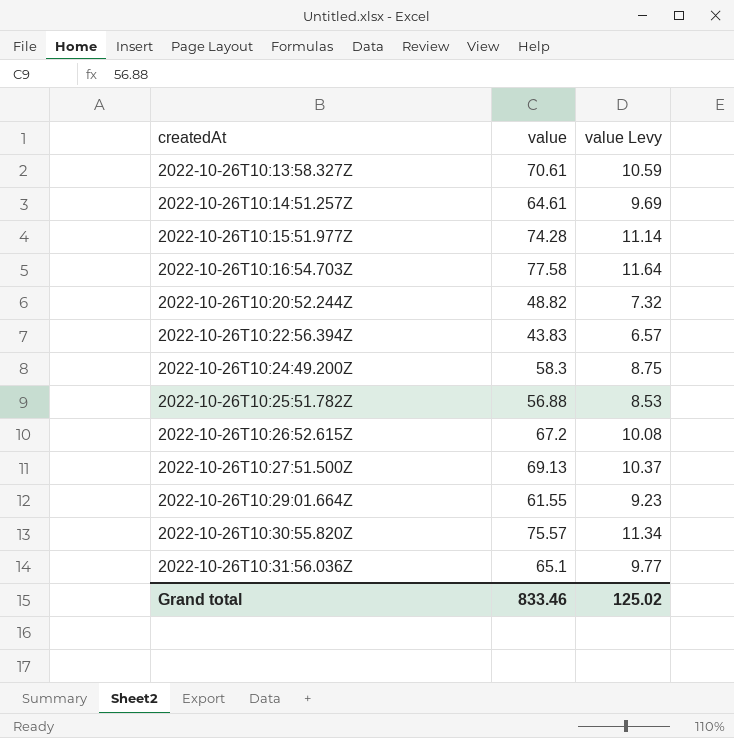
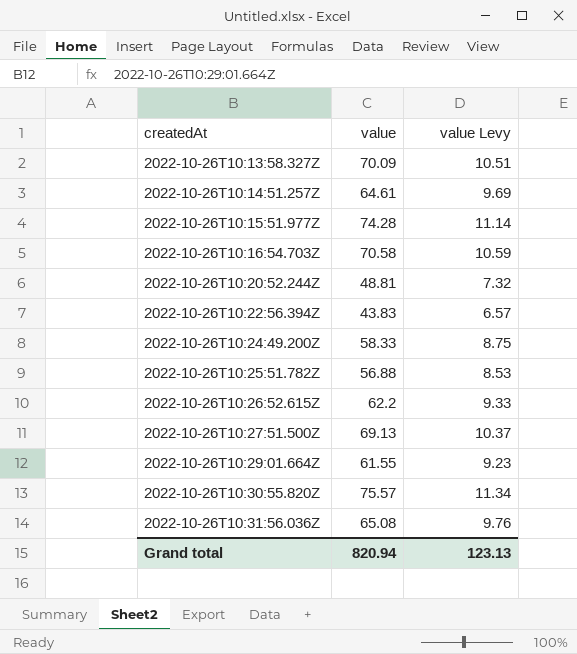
2022-10-26T10:13:58.327Z | value: 70.61 -> 70.09
2022-10-26T10:13:58.327Z | value Levy: 10.59 -> 10.51
2022-10-26T10:16:54.703Z | value: 77.58 -> 70.58
2022-10-26T10:16:54.703Z | value Levy: 11.64 -> 10.59
2022-10-26T10:20:52.244Z | value: 48.82 -> 48.81
2022-10-26T10:24:49.200Z | value: 58.3 -> 58.33
2022-10-26T10:26:52.615Z | value: 67.2 -> 62.2
2022-10-26T10:26:52.615Z | value Levy: 10.08 -> 9.33
2022-10-26T10:31:56.036Z | value: 65.1 -> 65.08
2022-10-26T10:31:56.036Z | value Levy: 9.77 -> 9.76
Grand total | value: 833.46 -> 820.94
Grand total | value Levy: 125.02 -> 123.13

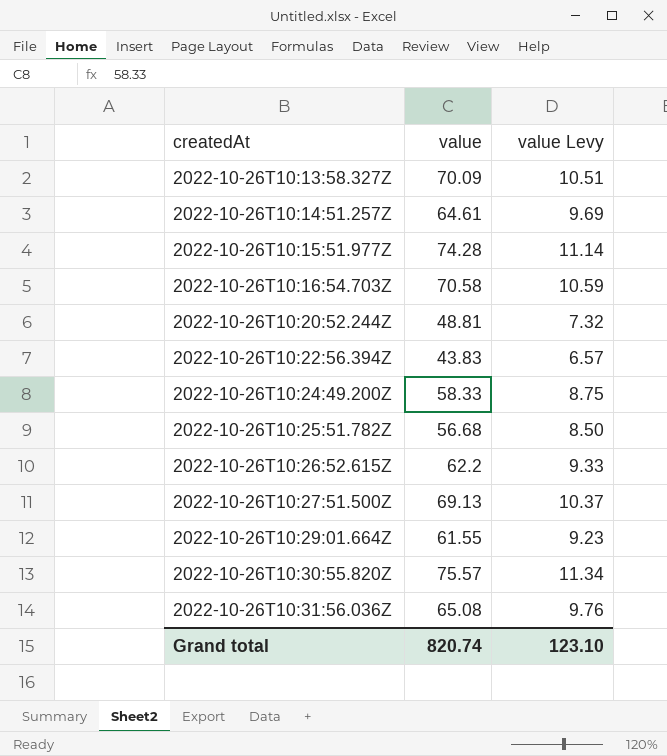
2022-10-26T10:25:51.782Z | value: 56.88 -> 56.68
2022-10-26T10:25:51.782Z | value Levy: 8.53 -> 8.50
Grand total | value: 820.94 -> 820.74
Grand total | value Levy: 123.13 -> 123.10

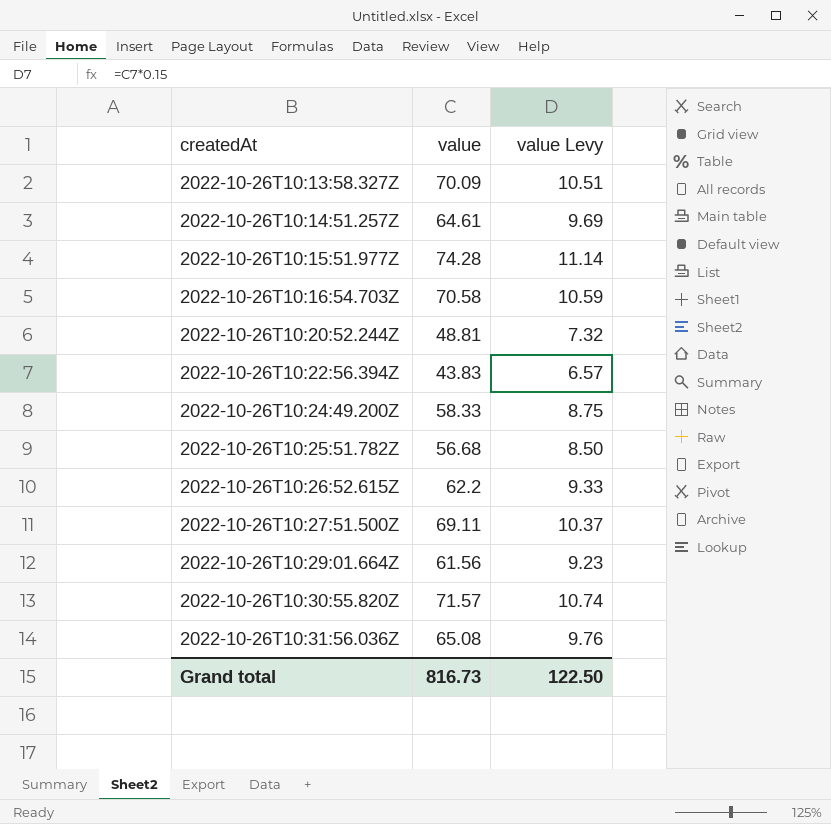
2022-10-26T10:27:51.500Z | value: 69.13 -> 69.11
2022-10-26T10:29:01.664Z | value: 61.55 -> 61.56
2022-10-26T10:30:55.820Z | value: 75.57 -> 71.57
2022-10-26T10:30:55.820Z | value Levy: 11.34 -> 10.74
Grand total | value: 820.74 -> 816.73
Grand total | value Levy: 123.10 -> 122.50

